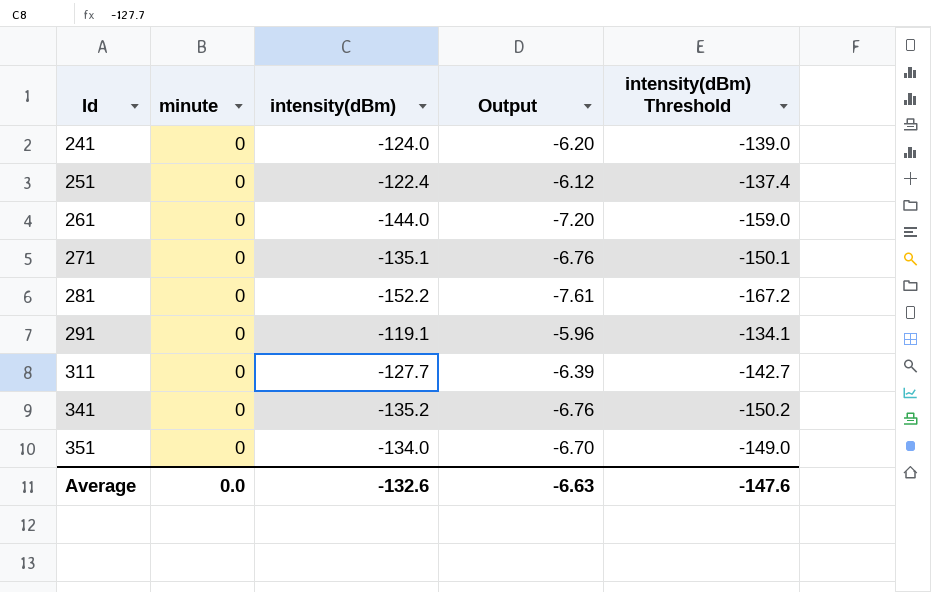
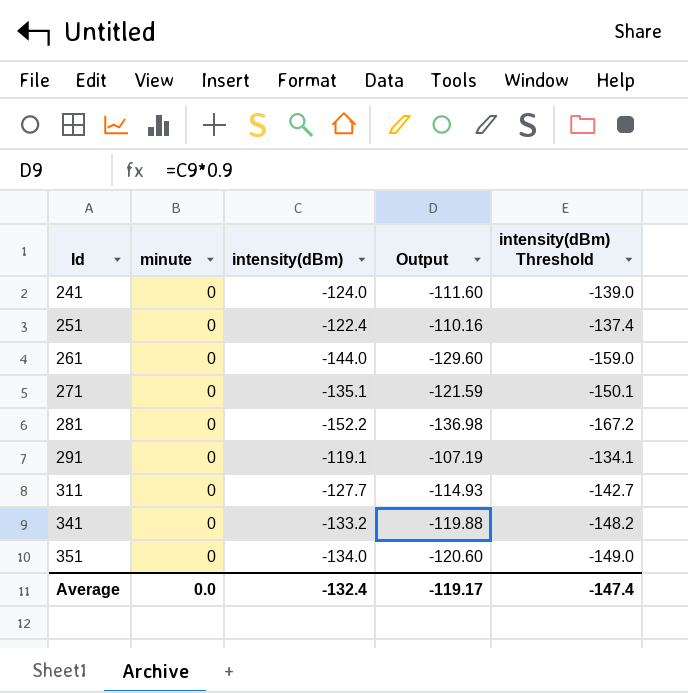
column Output | formula: [intensity(dBm)] * 0.05 -> [intensity(dBm)] * 0.9
341 | intensity(dBm): -135.2 -> -133.2
341 | intensity(dBm) Threshold: -150.2 -> -148.2
Average | intensity(dBm): -132.6 -> -132.4
Average | Output: -6.63 -> -119.17
Average | intensity(dBm) Threshold: -147.6 -> -147.4

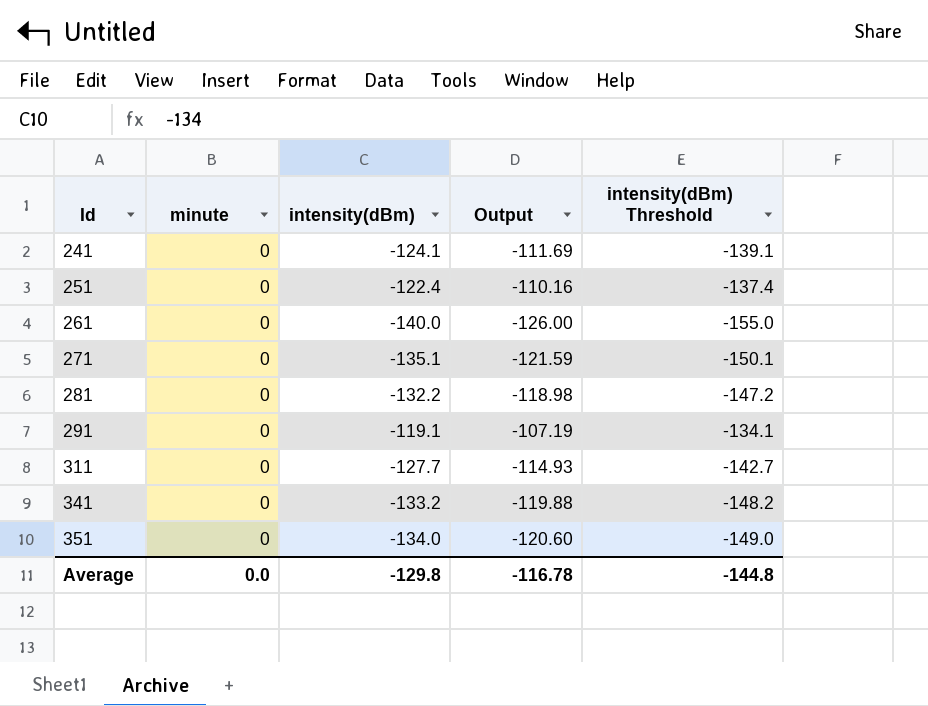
241 | intensity(dBm): -124.0 -> -124.1
241 | Output: -111.60 -> -111.69
241 | intensity(dBm) Threshold: -139.0 -> -139.1
261 | intensity(dBm): -144.0 -> -140.0
261 | Output: -129.60 -> -126.00
261 | intensity(dBm) Threshold: -159.0 -> -155.0
281 | intensity(dBm): -152.2 -> -132.2
281 | Output: -136.98 -> -118.98
281 | intensity(dBm) Threshold: -167.2 -> -147.2
Average | intensity(dBm): -132.4 -> -129.8
Average | Output: -119.17 -> -116.78
Average | intensity(dBm) Threshold: -147.4 -> -144.8

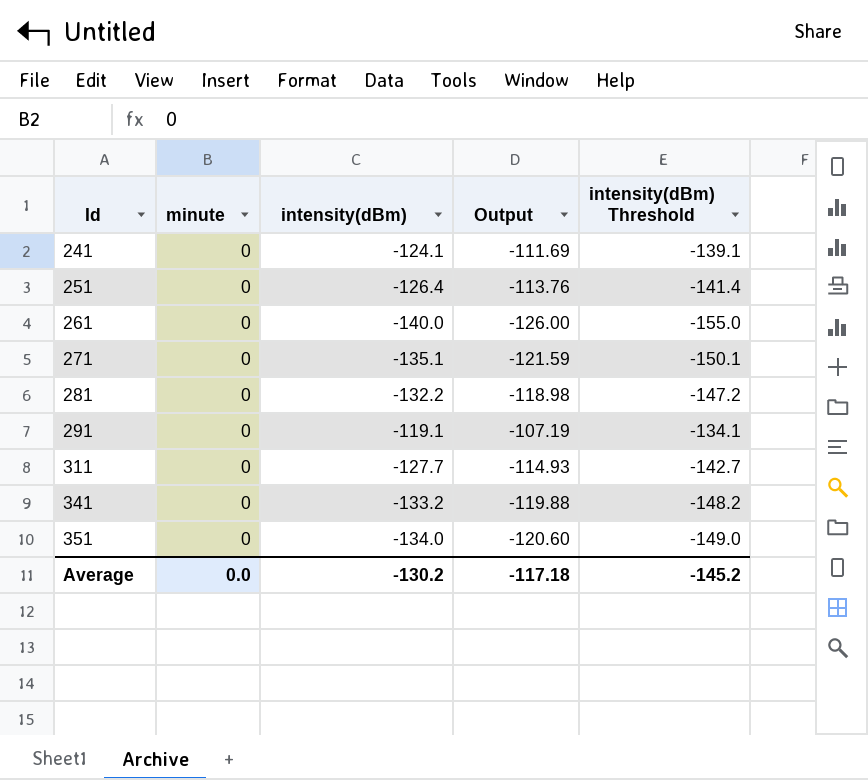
251 | intensity(dBm): -122.4 -> -126.4
251 | Output: -110.16 -> -113.76
251 | intensity(dBm) Threshold: -137.4 -> -141.4
Average | intensity(dBm): -129.8 -> -130.2
Average | Output: -116.78 -> -117.18
Average | intensity(dBm) Threshold: -144.8 -> -145.2

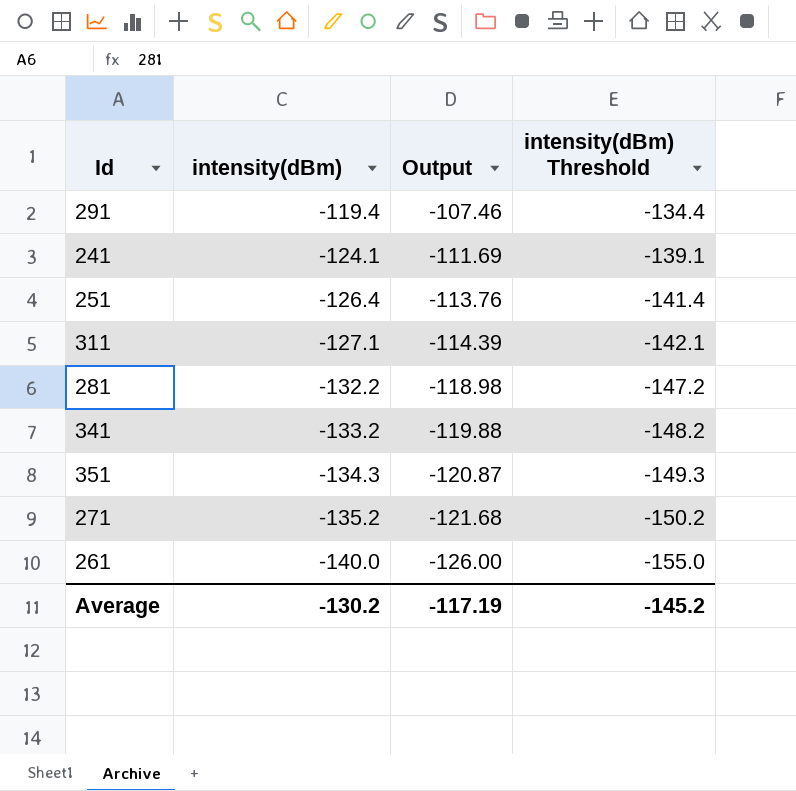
row order: Id ascending -> intensity(dBm) descending
column minute | position: 2 -> none
291 | intensity(dBm): -119.1 -> -119.4
291 | Output: -107.19 -> -107.46
291 | intensity(dBm) Threshold: -134.1 -> -134.4
311 | intensity(dBm): -127.7 -> -127.1
311 | Output: -114.93 -> -114.39
311 | intensity(dBm) Threshold: -142.7 -> -142.1
351 | intensity(dBm): -134.0 -> -134.3
351 | Output: -120.60 -> -120.87
351 | intensity(dBm) Threshold: -149.0 -> -149.3
271 | intensity(dBm): -135.1 -> -135.2
271 | Output: -121.59 -> -121.68
271 | intensity(dBm) Threshold: -150.1 -> -150.2
Average | Output: -117.18 -> -117.19

